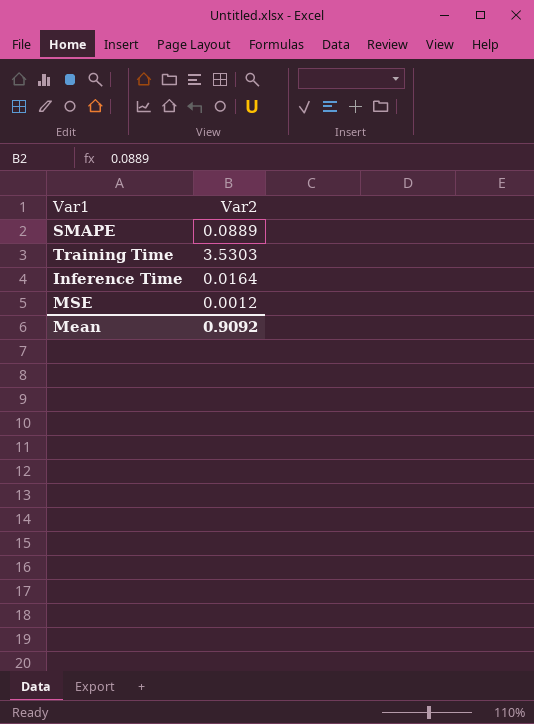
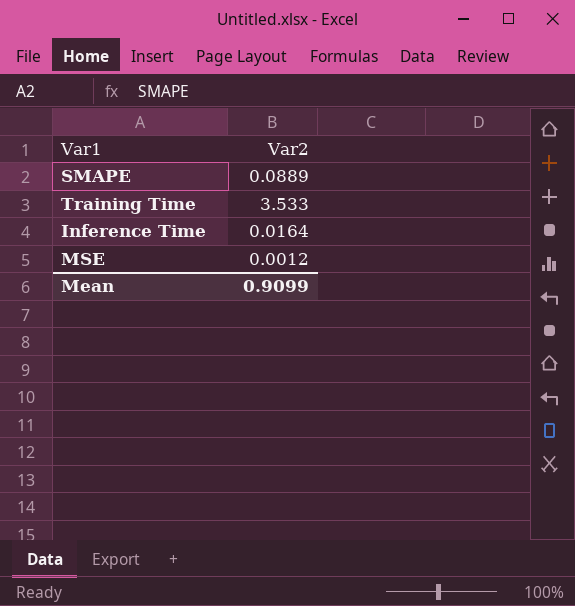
Training Time | Var2: 3.5303 -> 3.533
Mean | Var2: 0.9092 -> 0.9099

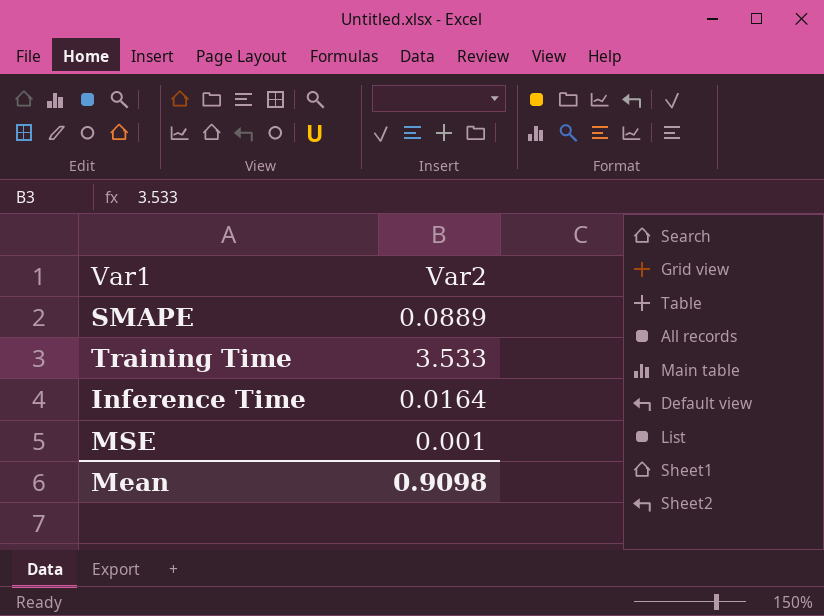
MSE | Var2: 0.0012 -> 0.001
Mean | Var2: 0.9099 -> 0.9098

